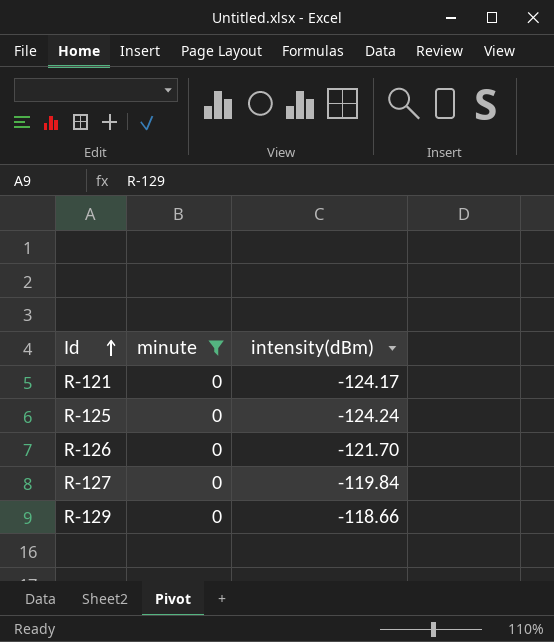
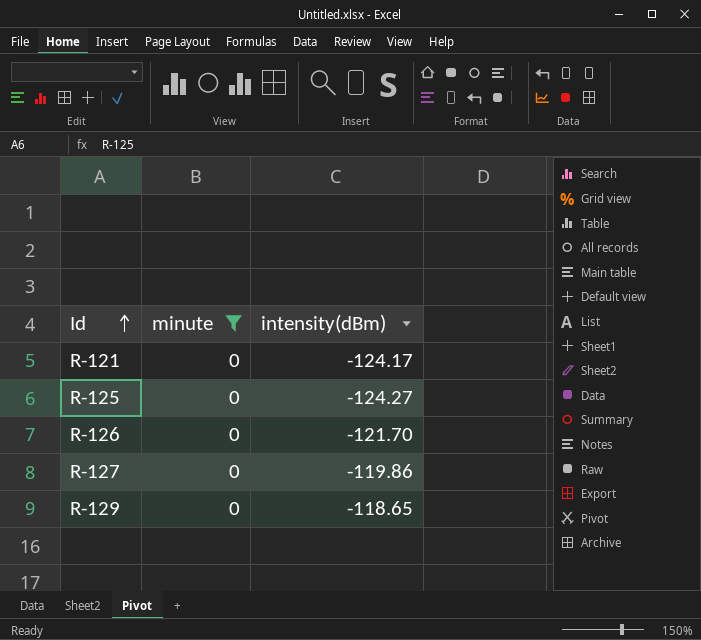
R-125 | intensity(dBm): -124.24 -> -124.27
R-127 | intensity(dBm): -119.84 -> -119.86
R-129 | intensity(dBm): -118.66 -> -118.65

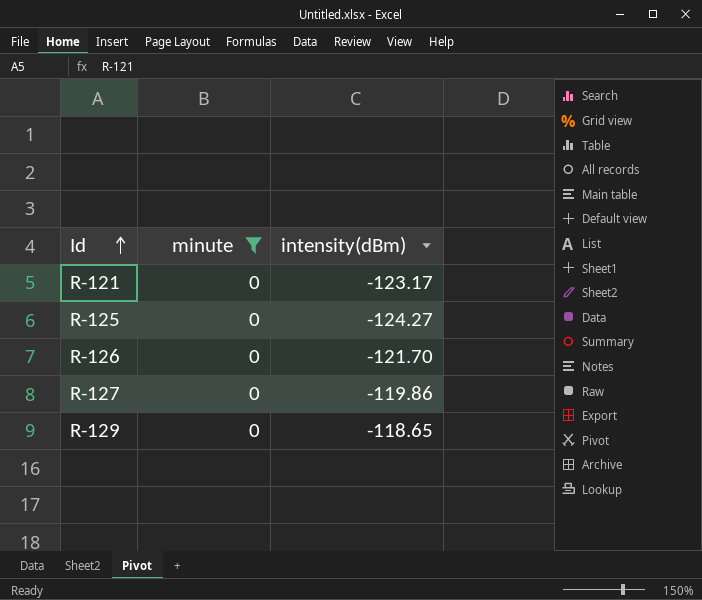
R-121 | intensity(dBm): -124.17 -> -123.17

